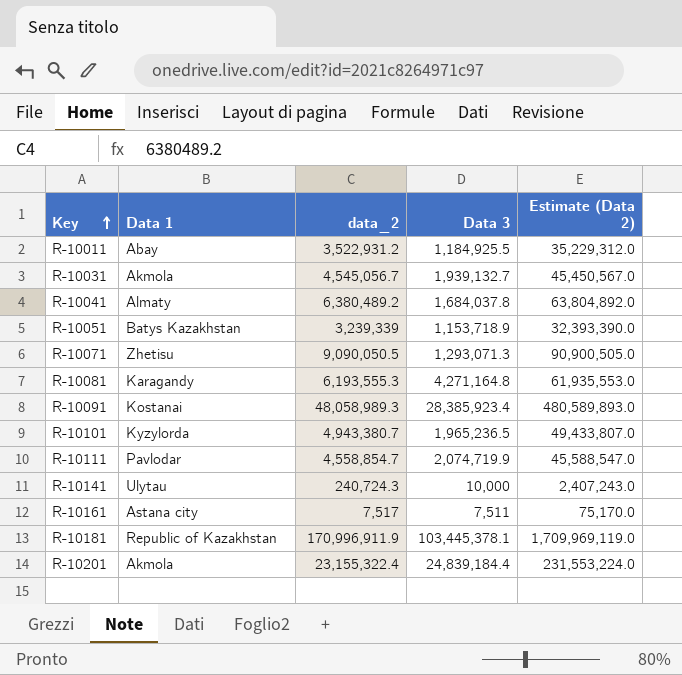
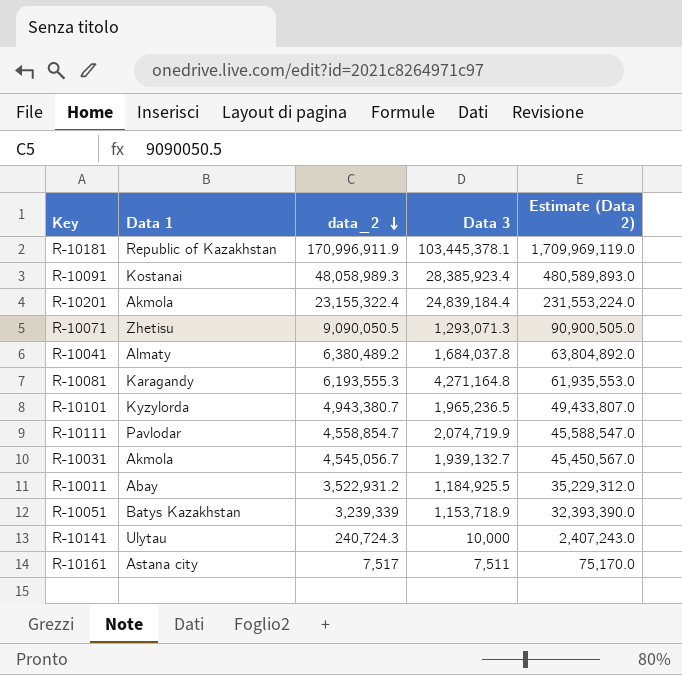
row order: Key ascending -> data_2 descending

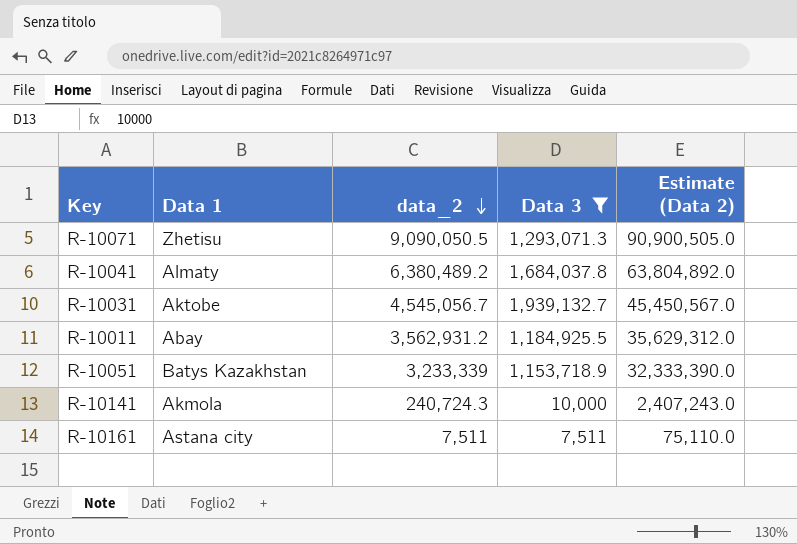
filter: none -> Data 3 <= 1,939,132.7
R-10031 | Data 1: Akmola -> Aktobe
R-10011 | data_2: 3,522,931.2 -> 3,562,931.2
R-10011 | Estimate (Data 2): 35,229,312.0 -> 35,629,312.0
R-10051 | data_2: 3,239,339 -> 3,233,339
R-10051 | Estimate (Data 2): 32,393,390.0 -> 32,333,390.0
R-10141 | Data 1: Ulytau -> Akmola
R-10161 | data_2: 7,517 -> 7,511
R-10161 | Estimate (Data 2): 75,170.0 -> 75,110.0

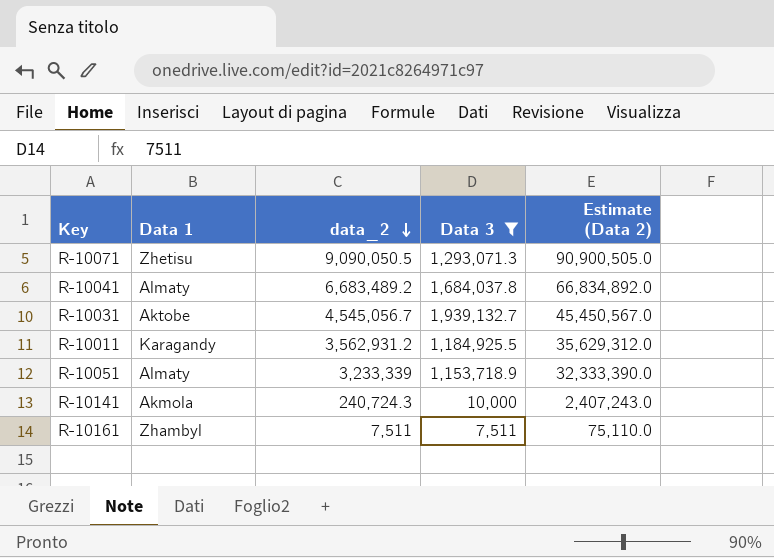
R-10041 | data_2: 6,380,489.2 -> 6,683,489.2
R-10041 | Estimate (Data 2): 63,804,892.0 -> 66,834,892.0
R-10011 | Data 1: Abay -> Karagandy
R-10051 | Data 1: Batys Kazakhstan -> Almaty
R-10161 | Data 1: Astana city -> Zhambyl

